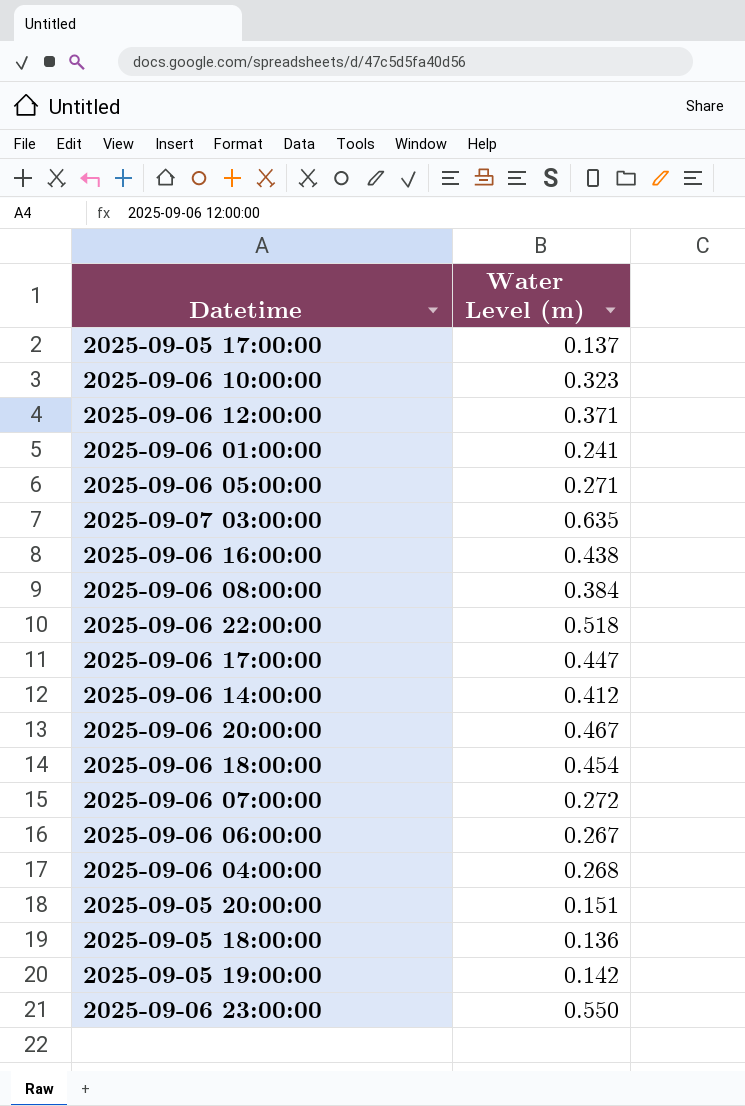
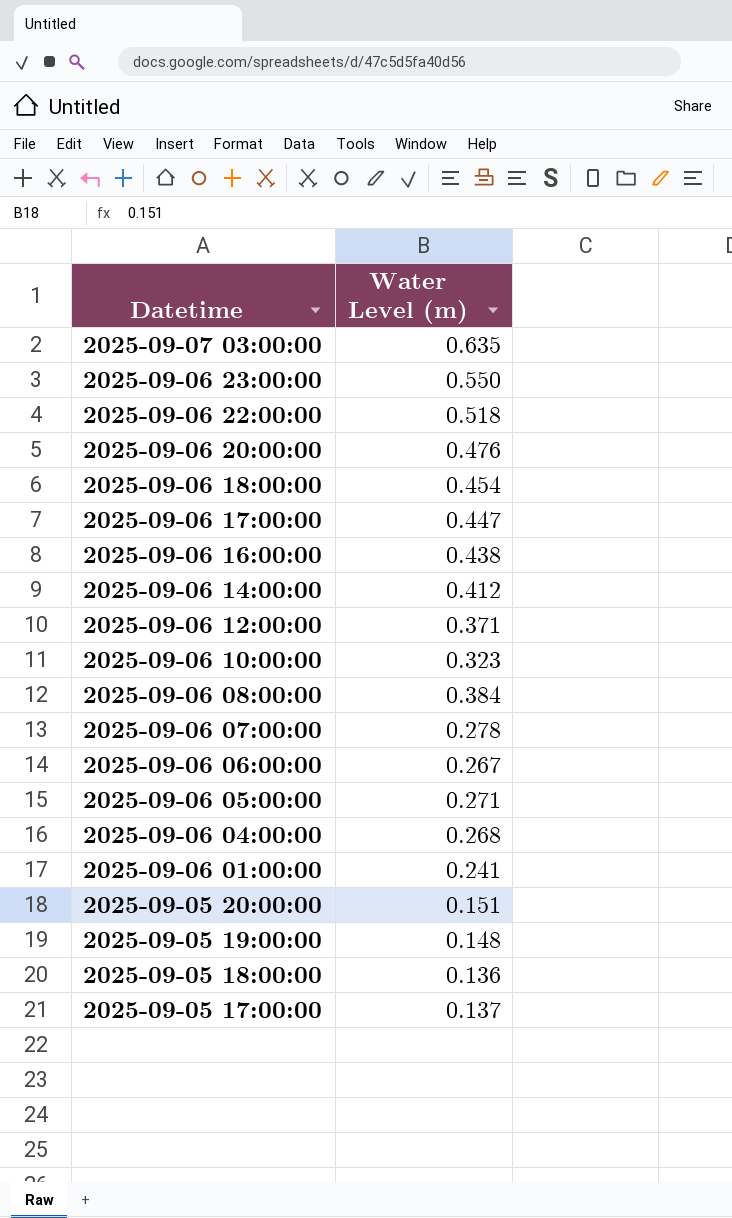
row order: none -> Datetime descending
2025-09-06 20:00:00 | Water Level (m): 0.467 -> 0.476
2025-09-06 07:00:00 | Water Level (m): 0.272 -> 0.278
2025-09-05 19:00:00 | Water Level (m): 0.142 -> 0.148

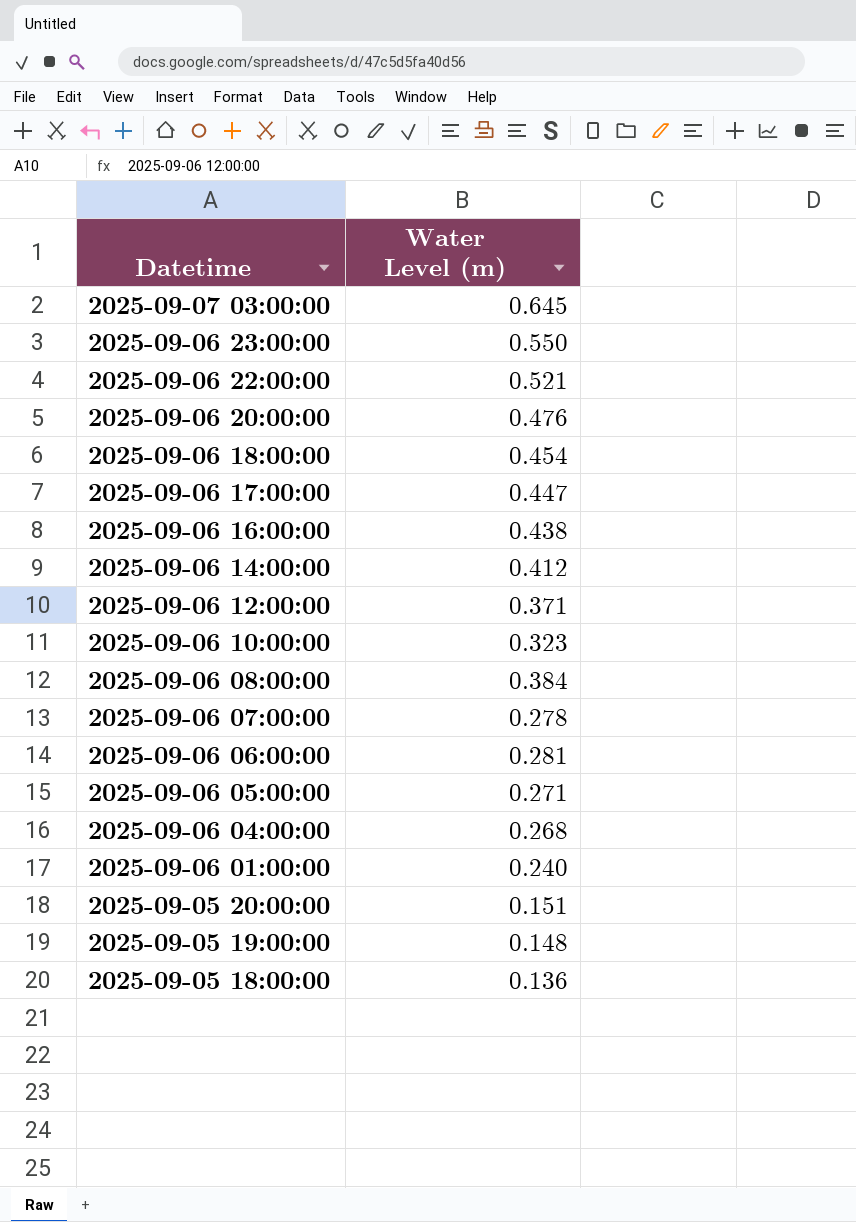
row 2025-09-05 17:00:00: 0.137 -> none
2025-09-07 03:00:00 | Water Level (m): 0.635 -> 0.645
2025-09-06 22:00:00 | Water Level (m): 0.518 -> 0.521
2025-09-06 06:00:00 | Water Level (m): 0.267 -> 0.281
2025-09-06 01:00:00 | Water Level (m): 0.241 -> 0.240

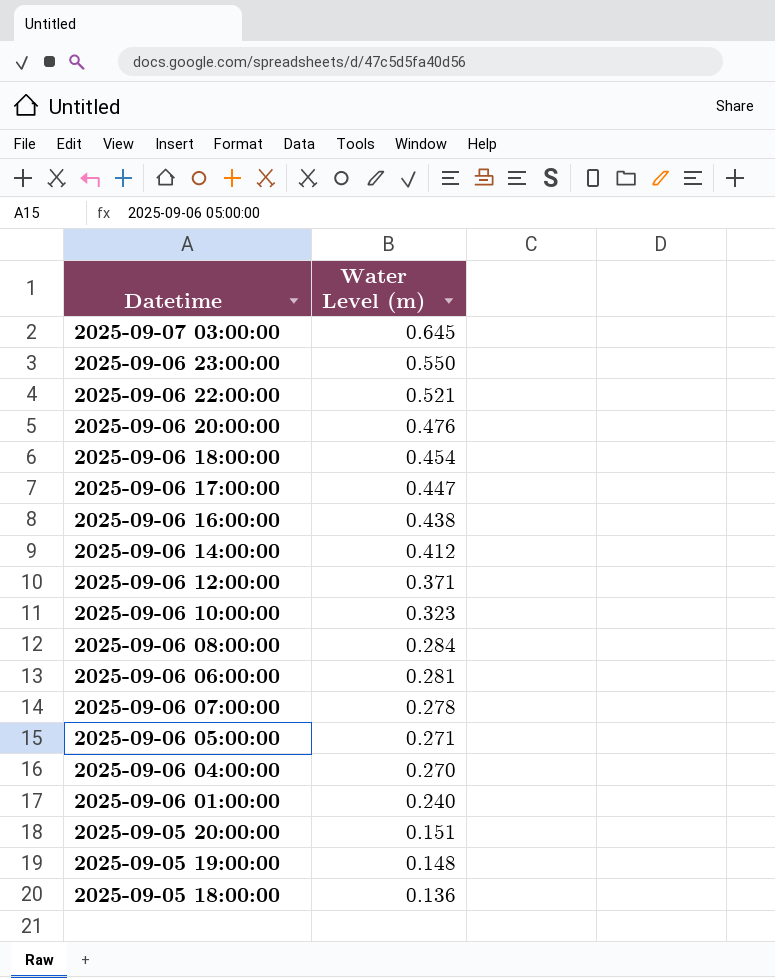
row order: Datetime descending -> Water Level (m) descending
2025-09-06 08:00:00 | Water Level (m): 0.384 -> 0.284
2025-09-06 04:00:00 | Water Level (m): 0.268 -> 0.270

